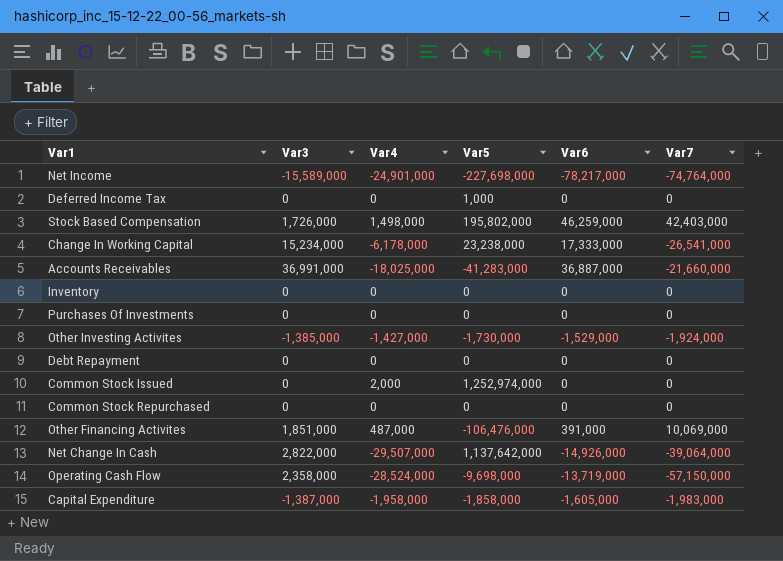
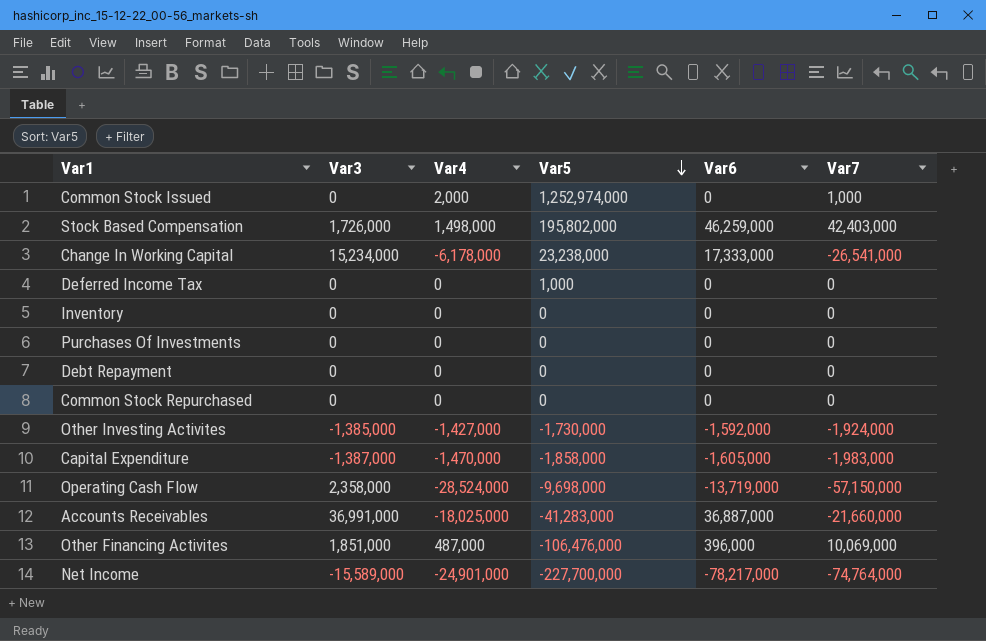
row order: none -> Var5 descending
row Net Change In Cash: 2,822,000 | -29,507,000 | 1,137,642,000 | -14,926,000 | -39,064,000 -> none
Common Stock Issued | Var7: 0 -> 1,000
Other Investing Activites | Var6: -1,529,000 -> -1,592,000
Capital Expenditure | Var4: -1,958,000 -> -1,470,000
Other Financing Activites | Var6: 391,000 -> 396,000
Net Income | Var5: -227,698,000 -> -227,700,000

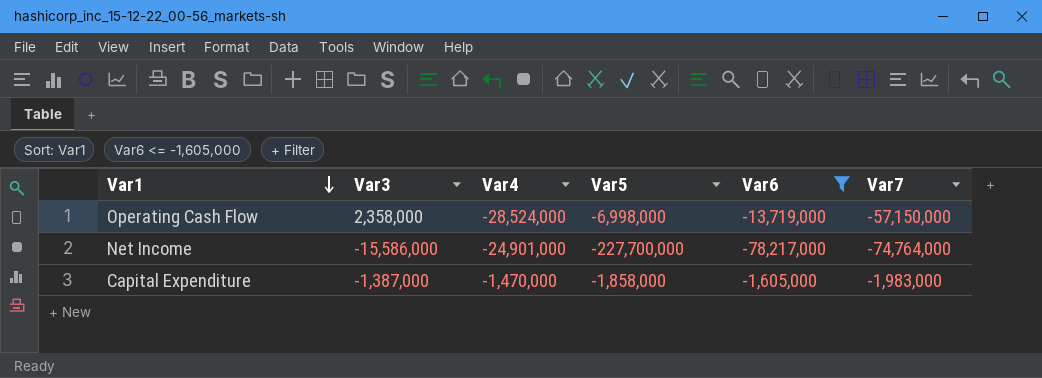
filter: none -> Var6 <= -1,605,000
row order: Var5 descending -> Var1 descending
Operating Cash Flow | Var5: -9,698,000 -> -6,998,000
Net Income | Var3: -15,589,000 -> -15,586,000

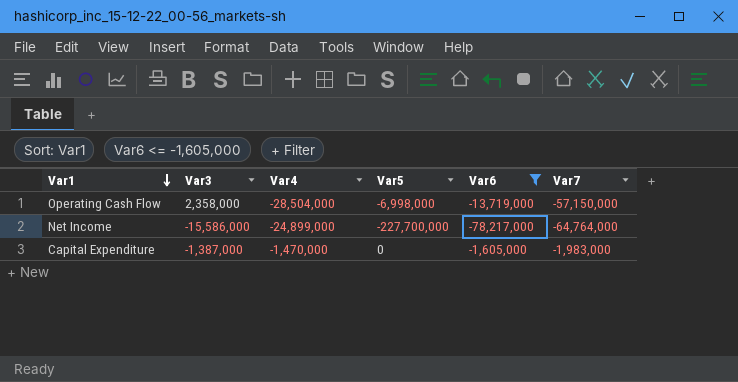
Operating Cash Flow | Var4: -28,524,000 -> -28,504,000
Net Income | Var4: -24,901,000 -> -24,899,000
Net Income | Var7: -74,764,000 -> -64,764,000
Capital Expenditure | Var5: -1,858,000 -> 0

